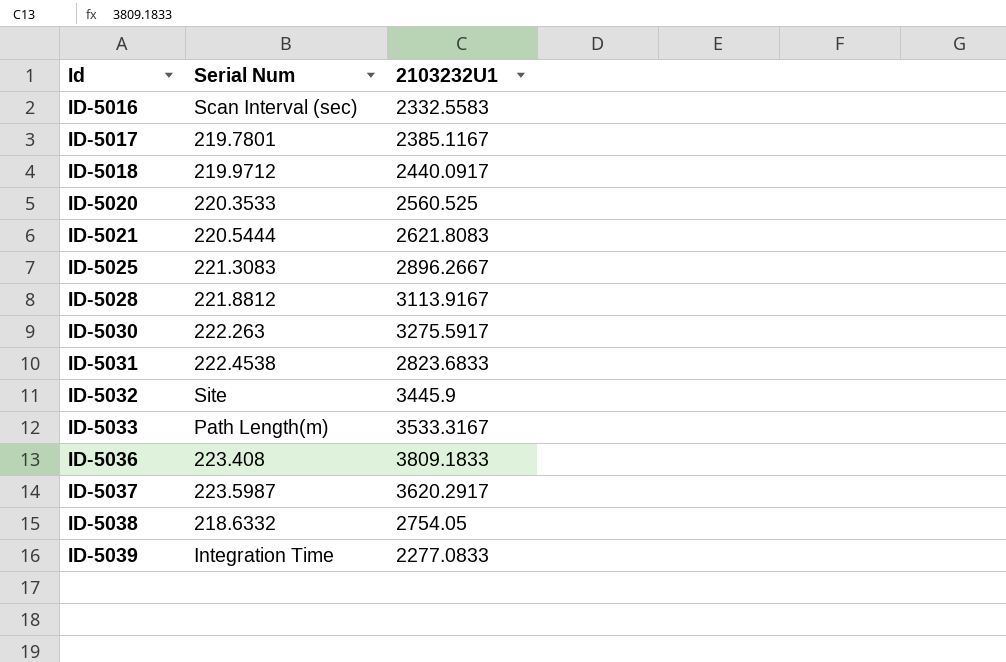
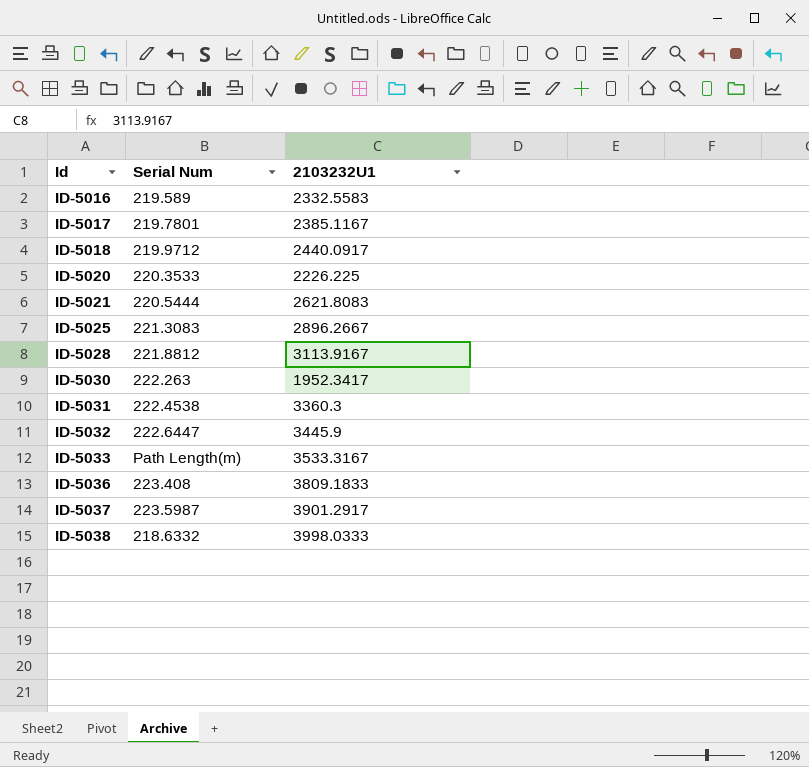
row ID-5039: Integration Time | 2277.0833 -> none
ID-5016 | Serial Num: Scan Interval (sec) -> 219.589
ID-5020 | 2103232U1: 2560.525 -> 2226.225
ID-5030 | 2103232U1: 3275.5917 -> 1952.3417
ID-5031 | 2103232U1: 2823.6833 -> 3360.3
ID-5032 | Serial Num: Site -> 222.6447
ID-5037 | 2103232U1: 3620.2917 -> 3901.2917
ID-5038 | 2103232U1: 2754.05 -> 3998.0333

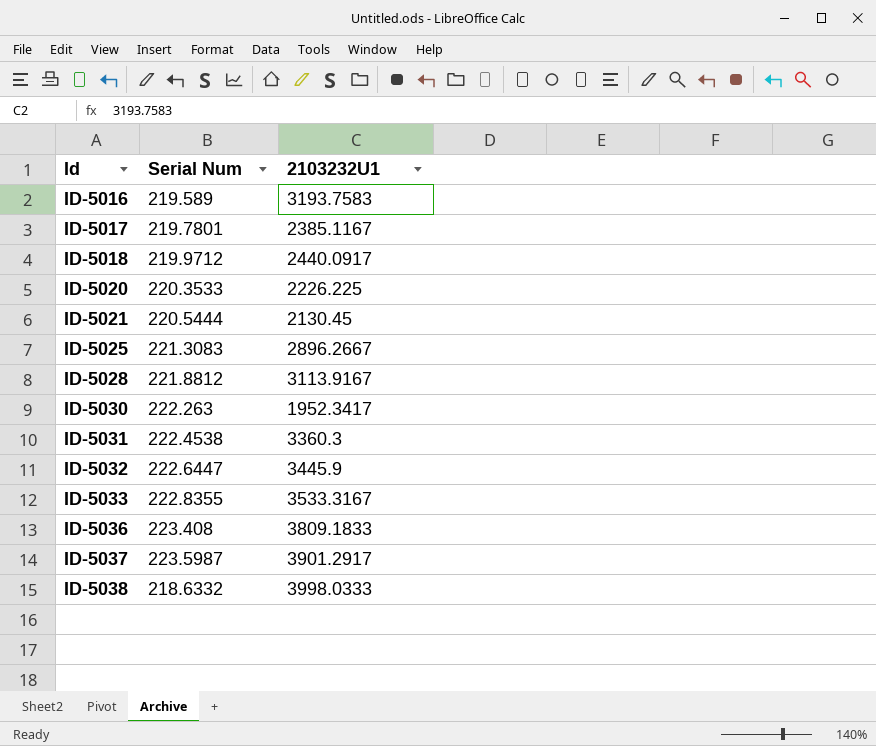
ID-5016 | 2103232U1: 2332.5583 -> 3193.7583
ID-5021 | 2103232U1: 2621.8083 -> 2130.45
ID-5033 | Serial Num: Path Length(m) -> 222.8355

